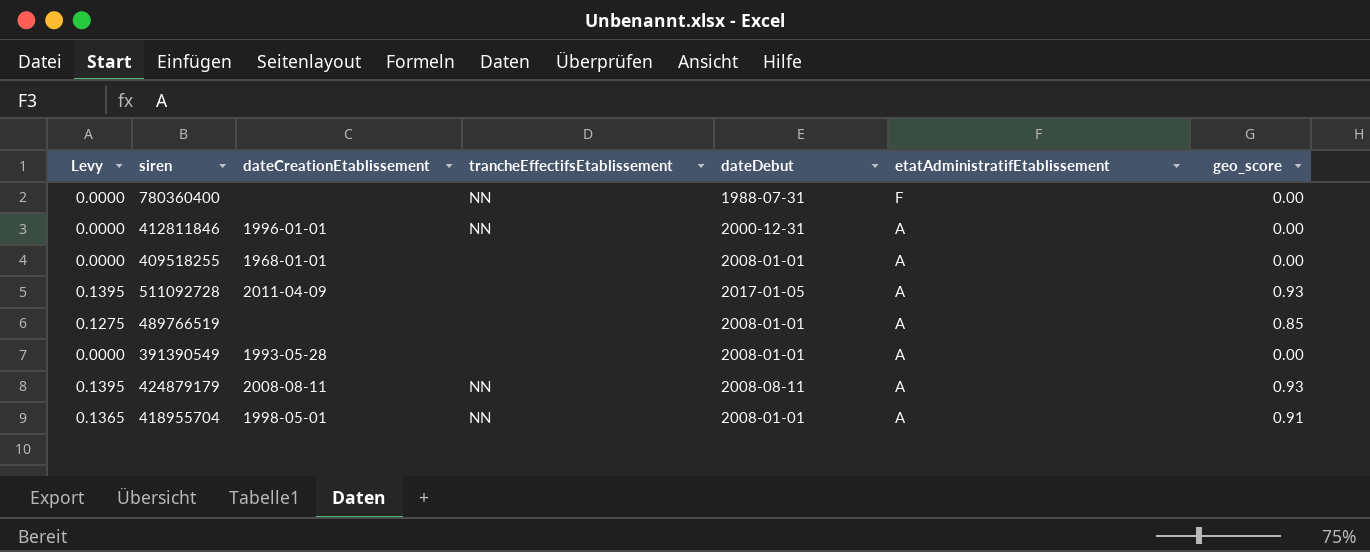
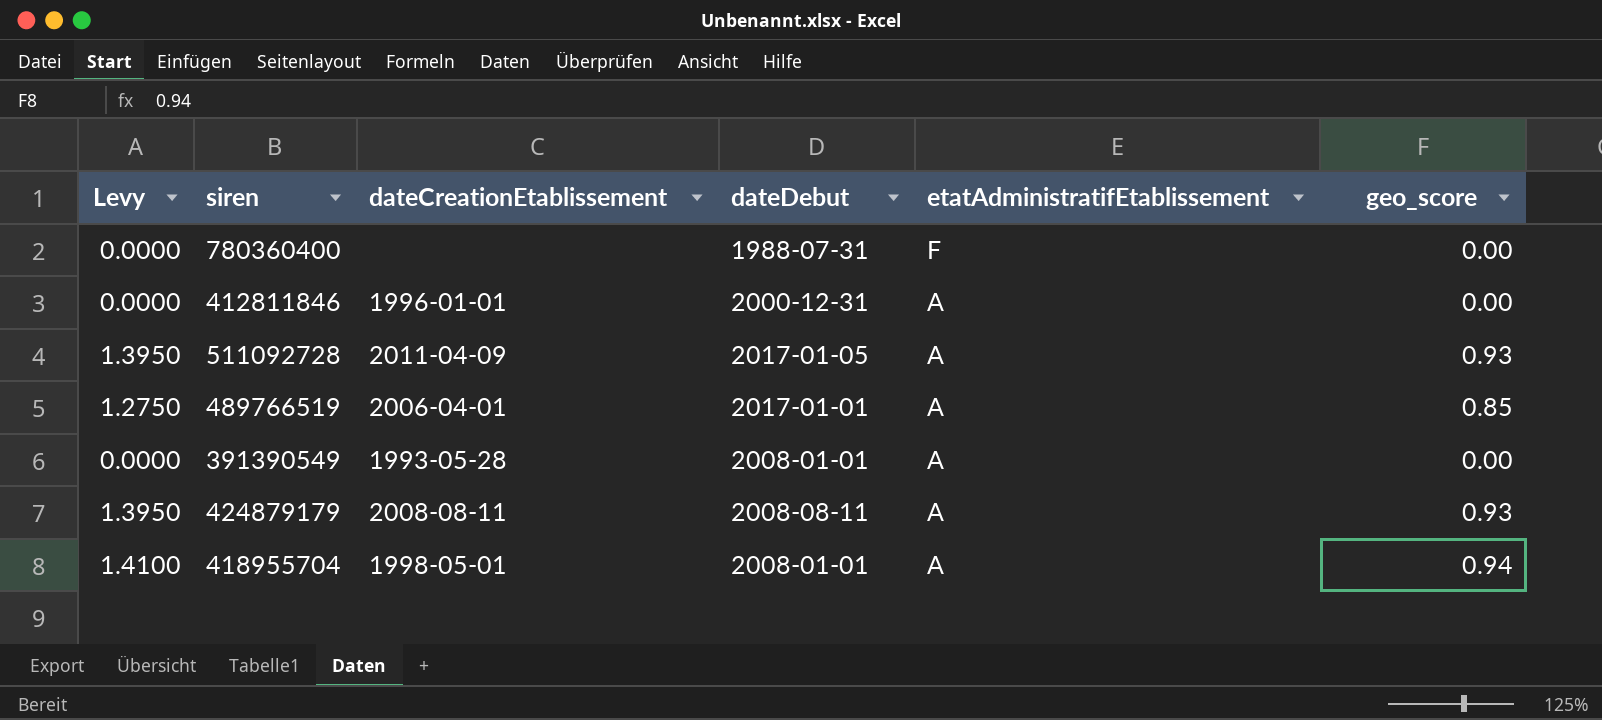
column trancheEffectifsEtablissement | position: 4 -> none
column Levy | formula: [geo_score] * 0.15 -> [geo_score] * 1.5
row 409518255: 0.0000 | 1968-01-01 | none | 2008-01-01 | A | 0.00 -> none
489766519 | dateCreationEtablissement: none -> 2006-04-01
489766519 | dateDebut: 2008-01-01 -> 2017-01-01
418955704 | geo_score: 0.91 -> 0.94

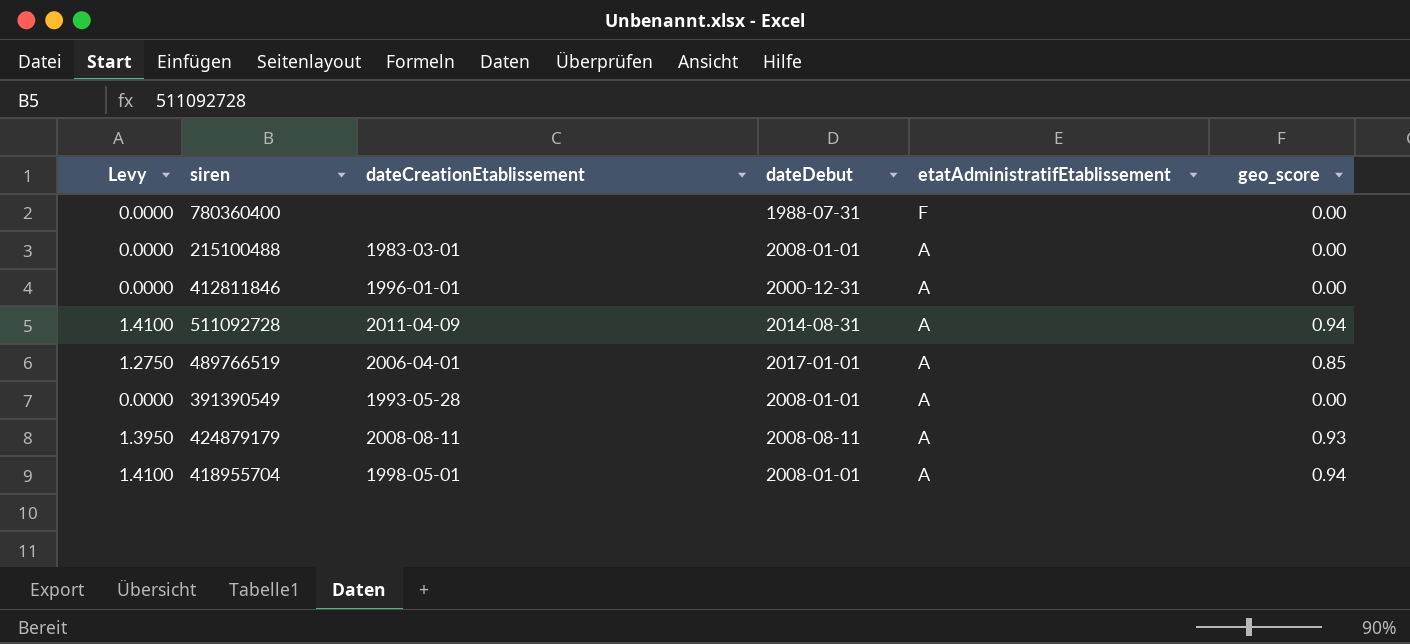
row 215100488: none -> 0.0000 | 1983-03-01 | 2008-01-01 | A | 0.00
511092728 | Levy: 1.3950 -> 1.4100
511092728 | dateDebut: 2017-01-05 -> 2014-08-31
511092728 | geo_score: 0.93 -> 0.94

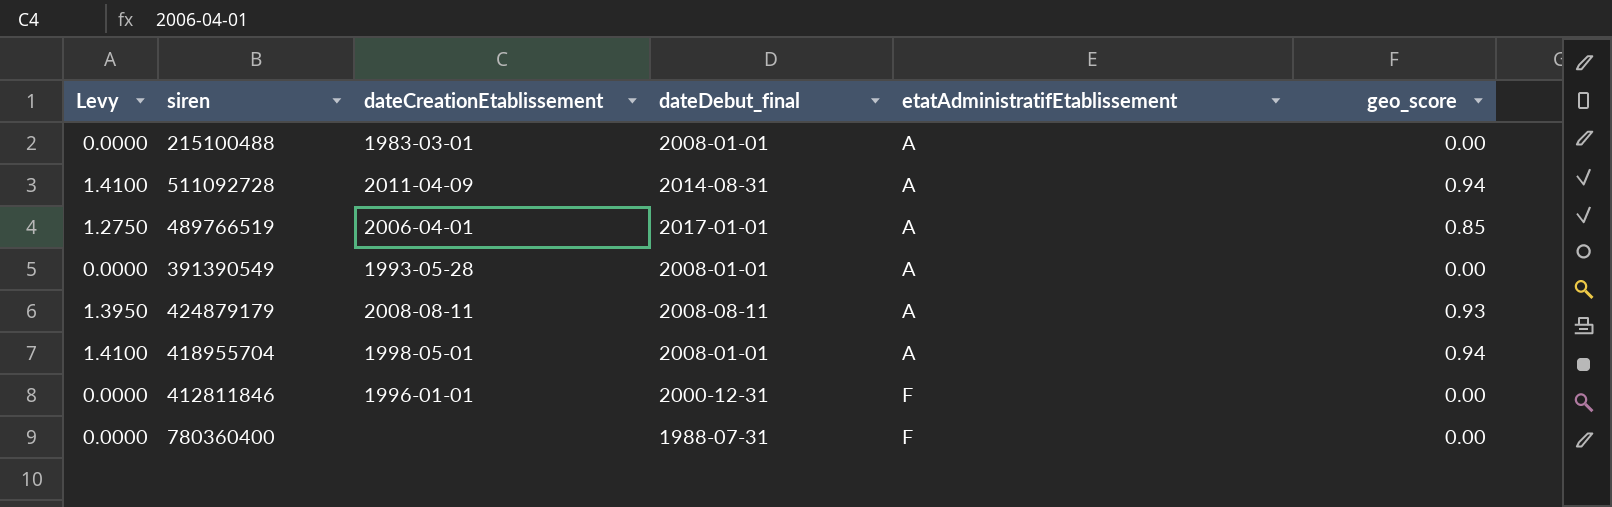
row order: etatAdministratifEtablissement descending -> etatAdministratifEtablissement ascending
column name: dateDebut -> dateDebut_final
412811846 | etatAdministratifEtablissement: A -> F

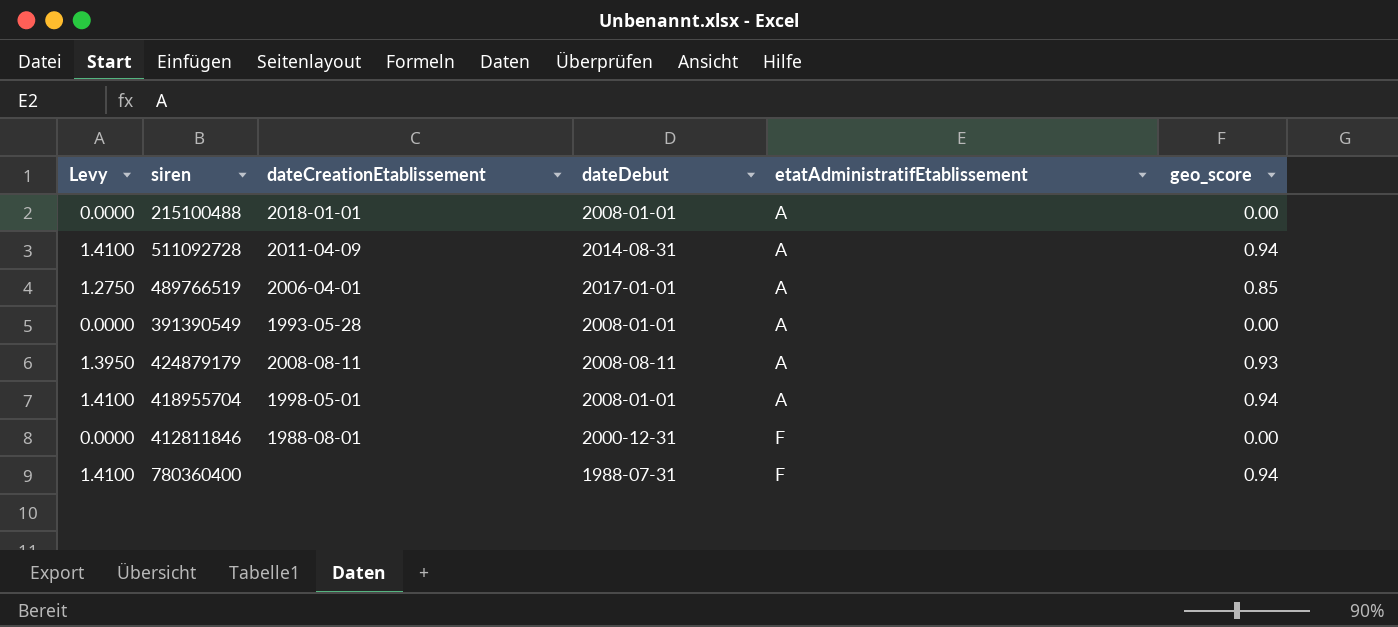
column name: dateDebut_final -> dateDebut
215100488 | dateCreationEtablissement: 1983-03-01 -> 2018-01-01
412811846 | dateCreationEtablissement: 1996-01-01 -> 1988-08-01
780360400 | Levy: 0.0000 -> 1.4100
780360400 | geo_score: 0.00 -> 0.94

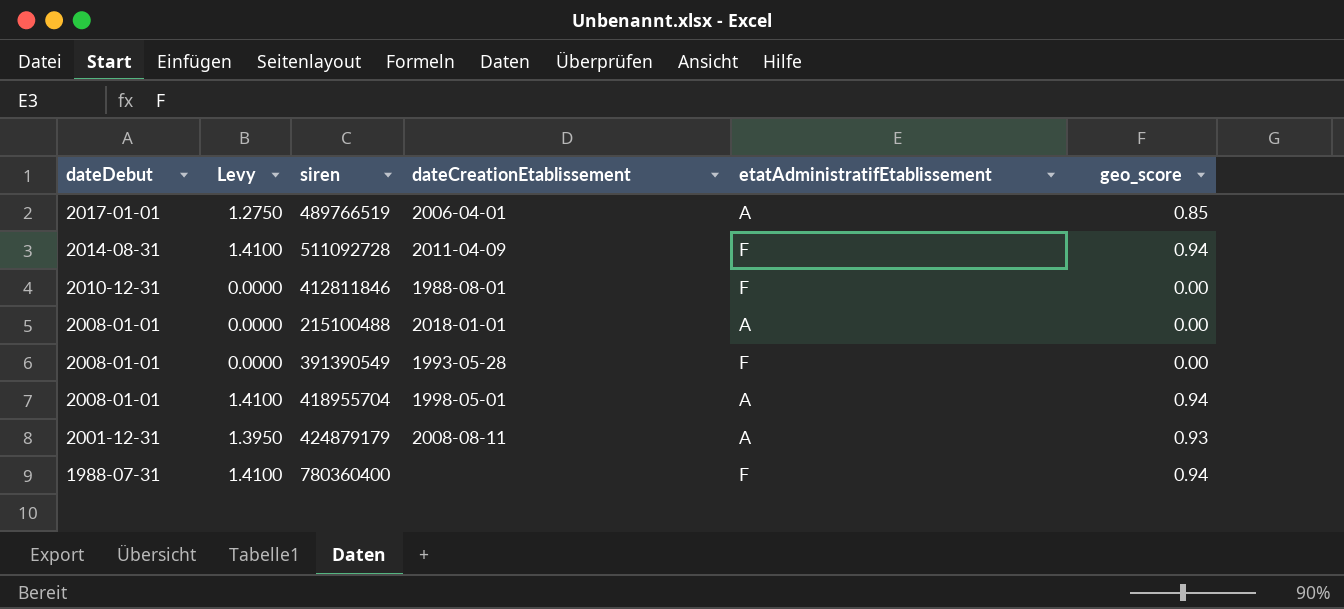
row order: etatAdministratifEtablissement ascending -> dateDebut descending
column dateDebut | position: 4 -> 1
511092728 | etatAdministratifEtablissement: A -> F
412811846 | dateDebut: 2000-12-31 -> 2010-12-31
391390549 | etatAdministratifEtablissement: A -> F
424879179 | dateDebut: 2008-08-11 -> 2001-12-31

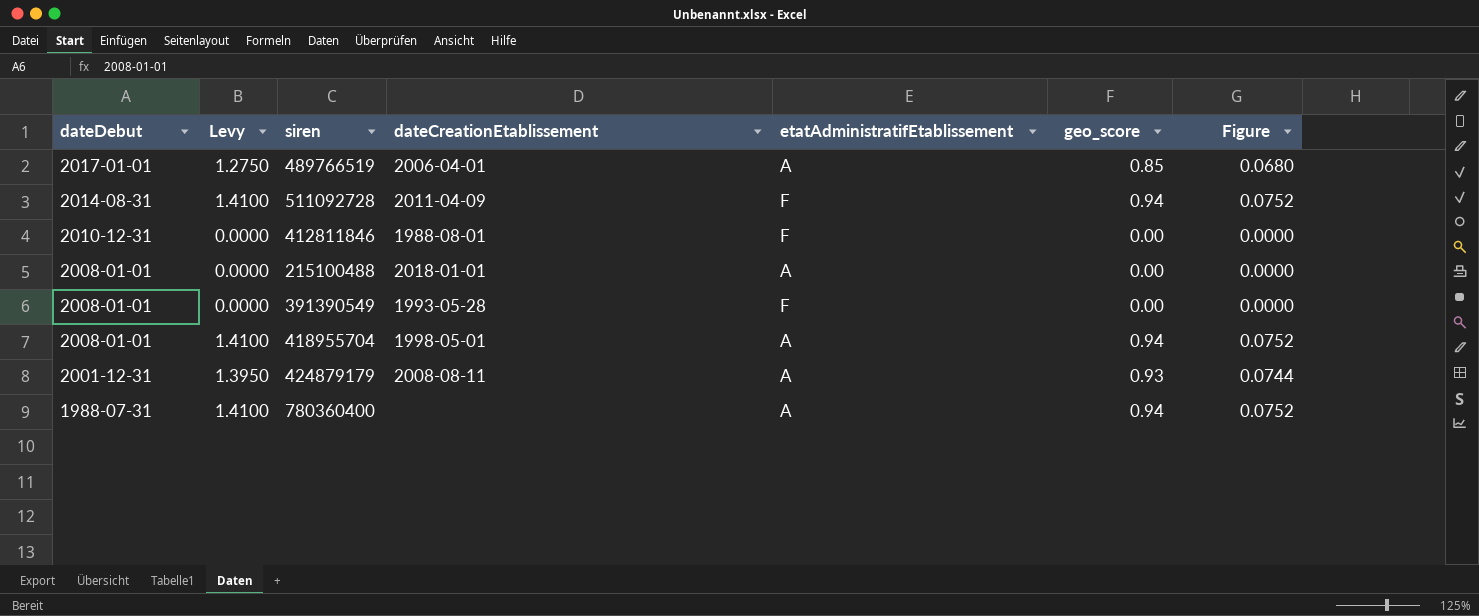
column Figure | formula: none -> [geo_score] * 0.08
780360400 | etatAdministratifEtablissement: F -> A

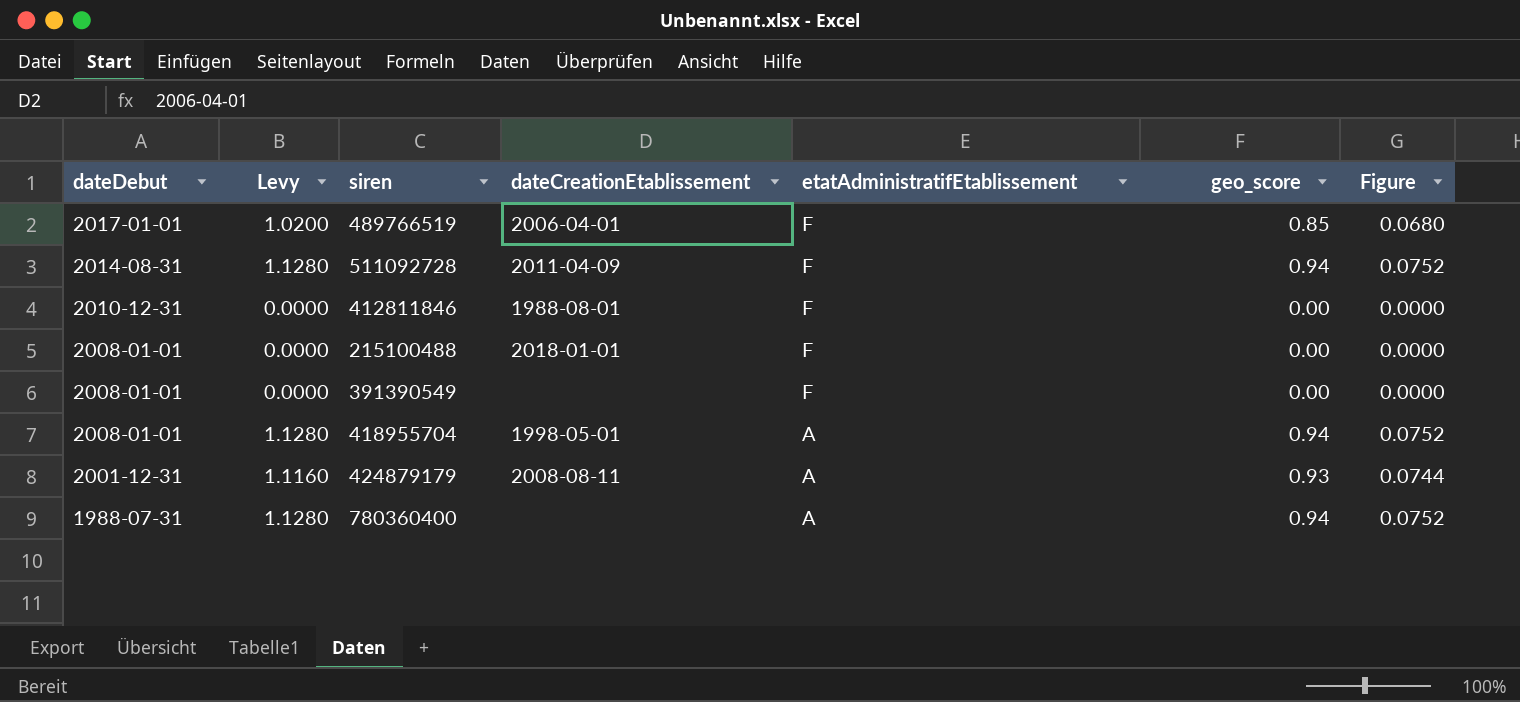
column Levy | formula: [geo_score] * 1.5 -> [geo_score] * 1.2
489766519 | etatAdministratifEtablissement: A -> F
215100488 | etatAdministratifEtablissement: A -> F
391390549 | dateCreationEtablissement: 1993-05-28 -> none

